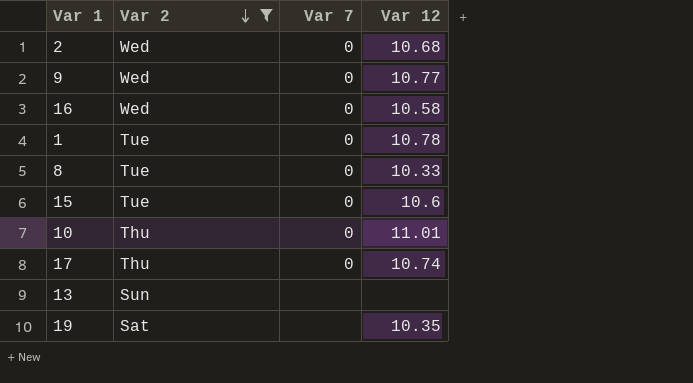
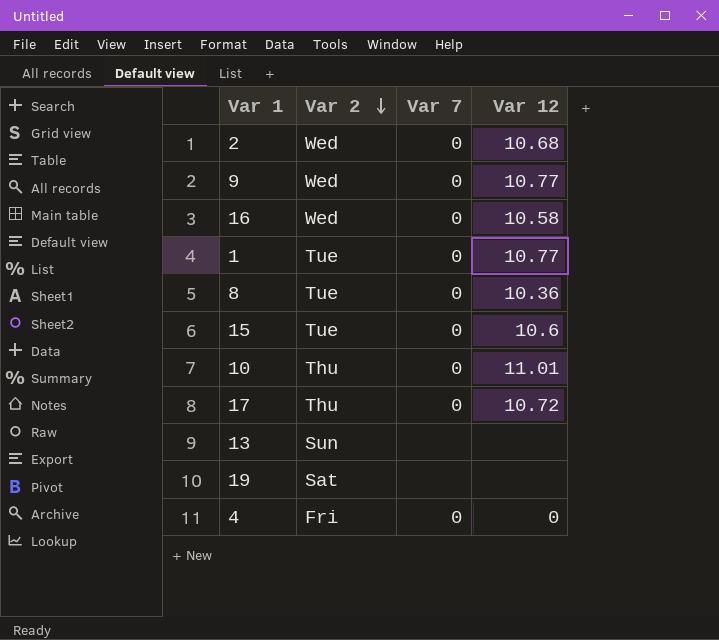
filter: Var 2 != Fri -> none
1 | Var 12: 10.78 -> 10.77
8 | Var 12: 10.33 -> 10.36
17 | Var 12: 10.74 -> 10.72
19 | Var 12: 10.35 -> none

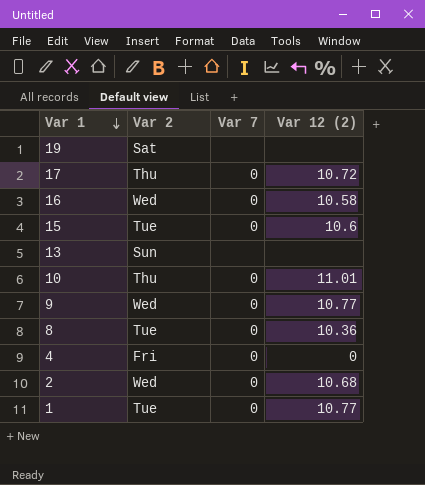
row order: Var 2 descending -> Var 1 descending
column name: Var 12 -> Var 12 (2)

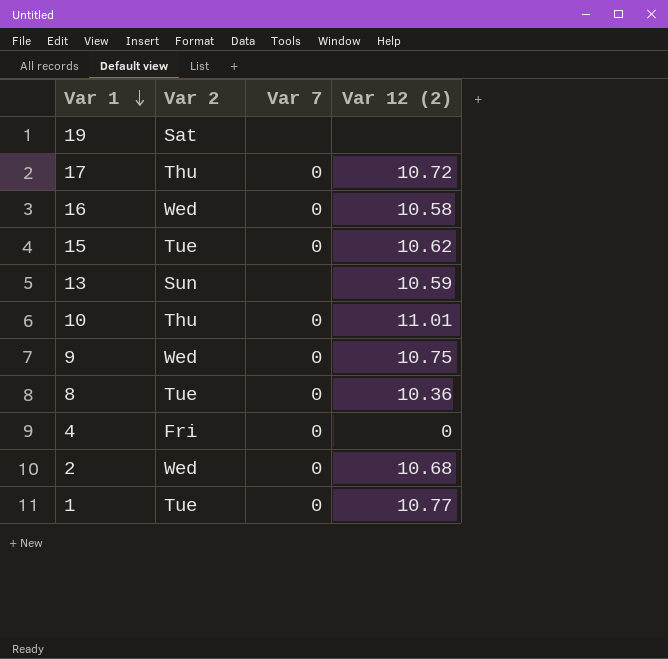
15 | Var 12 (2): 10.6 -> 10.62
13 | Var 12 (2): none -> 10.59
9 | Var 12 (2): 10.77 -> 10.75

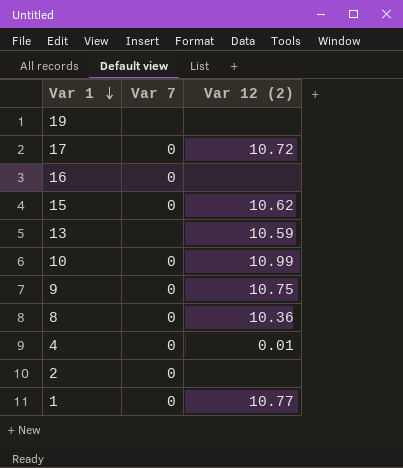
column Var 2 | position: 2 -> none
16 | Var 12 (2): 10.58 -> none
10 | Var 12 (2): 11.01 -> 10.99
4 | Var 12 (2): 0 -> 0.01
2 | Var 12 (2): 10.68 -> none

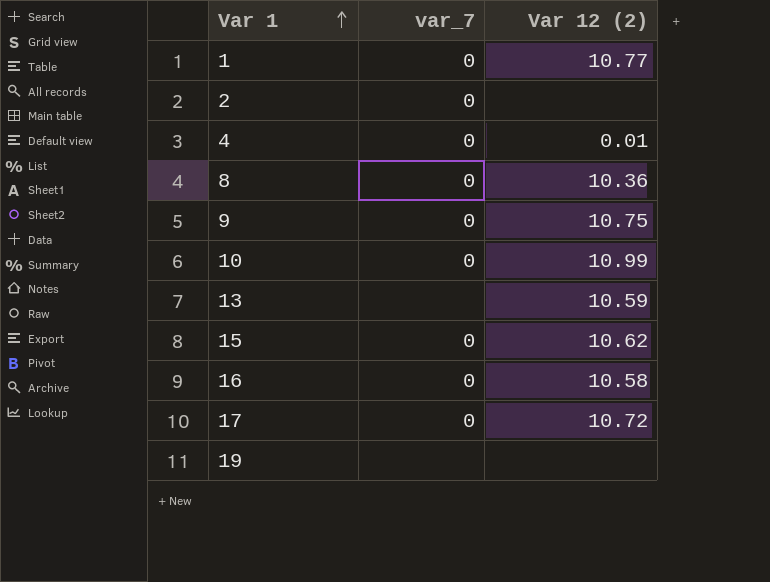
row order: Var 1 descending -> Var 1 ascending
column name: Var 7 -> var_7
16 | Var 12 (2): none -> 10.58

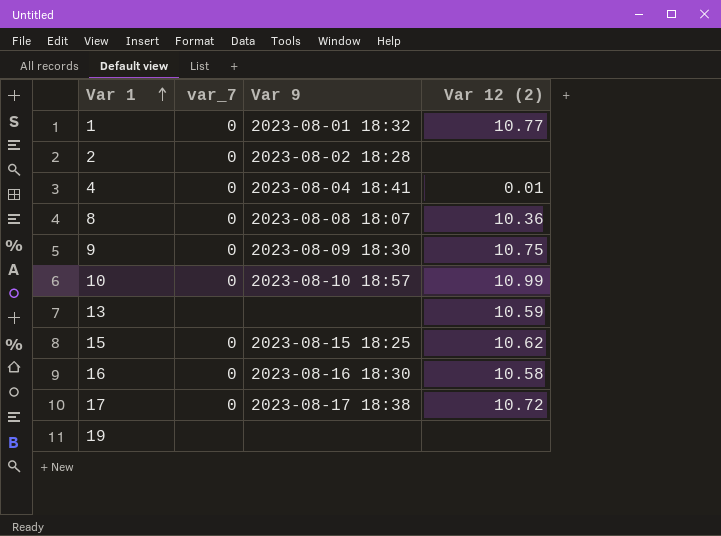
column Var 9 | position: none -> 3

